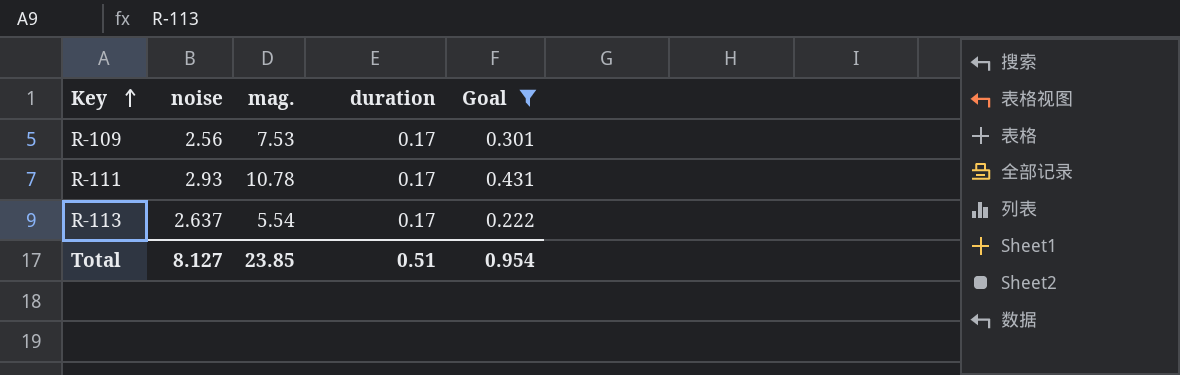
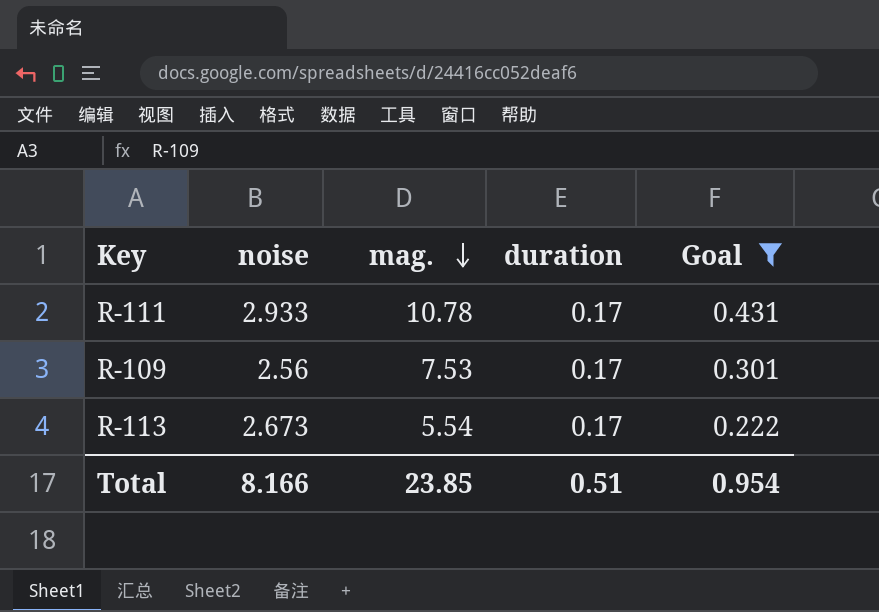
row order: Key ascending -> mag. descending
R-111 | noise: 2.93 -> 2.933
R-113 | noise: 2.637 -> 2.673
Total | noise: 8.127 -> 8.166

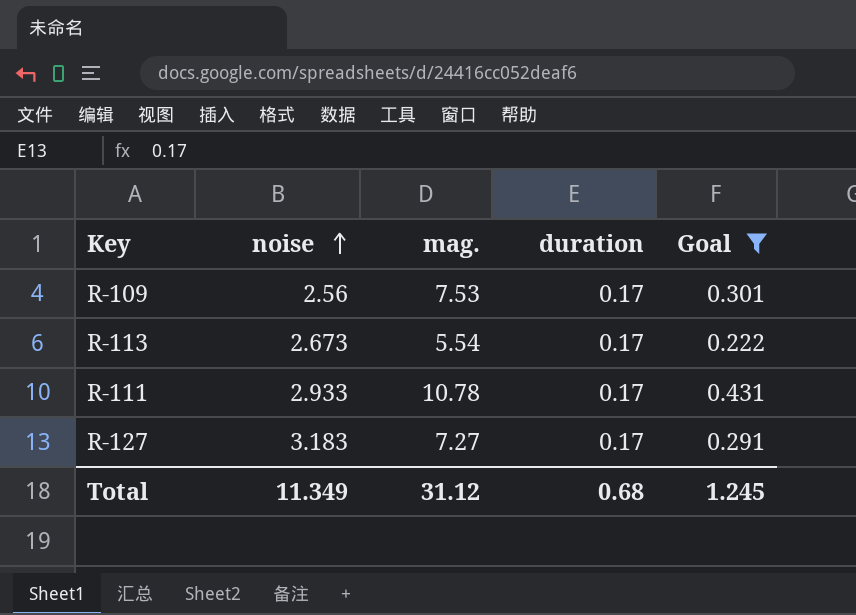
row order: mag. descending -> noise ascending
row R-127: none -> 3.183 | 7.27 | 0.17 | 0.291
Total | noise: 8.166 -> 11.349
Total | mag.: 23.85 -> 31.12
Total | duration: 0.51 -> 0.68
Total | Goal: 0.954 -> 1.245

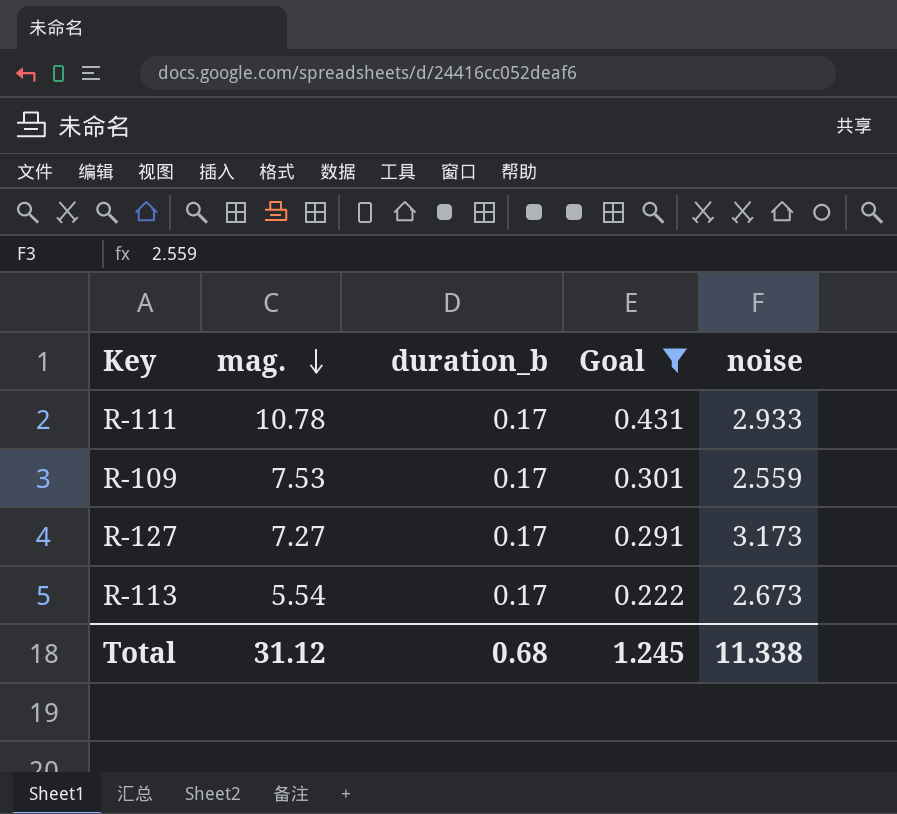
row order: noise ascending -> mag. descending
column name: duration -> duration_b
column noise | position: 2 -> 5
R-109 | noise: 2.56 -> 2.559
R-127 | noise: 3.183 -> 3.173
Total | noise: 11.349 -> 11.338

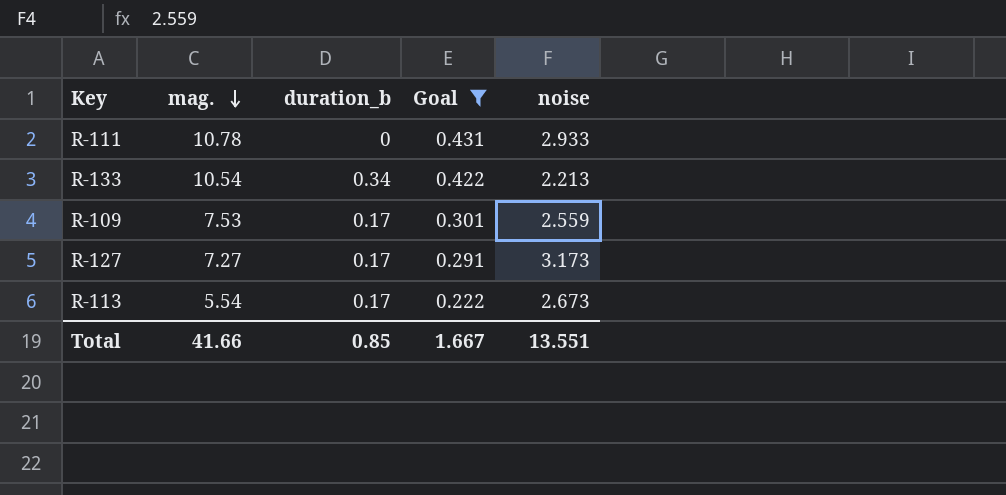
R-111 | duration_b: 0.17 -> 0
row R-133: none -> 10.54 | 0.34 | 0.422 | 2.213
Total | mag.: 31.12 -> 41.66
Total | duration_b: 0.68 -> 0.85
Total | Goal: 1.245 -> 1.667
Total | noise: 11.338 -> 13.551

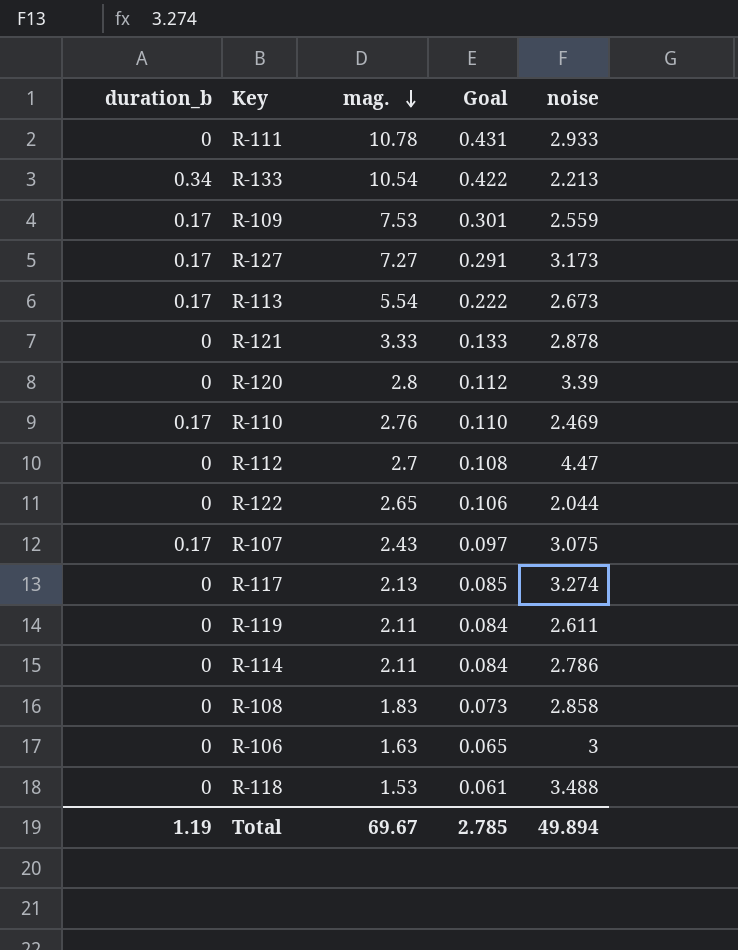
filter: Goal >= 0.222 -> none
column duration_b | position: 3 -> 1
Total | duration_b: 0.85 -> 1.19
Total | mag.: 41.66 -> 69.67
Total | Goal: 1.667 -> 2.785
Total | noise: 13.551 -> 49.894

